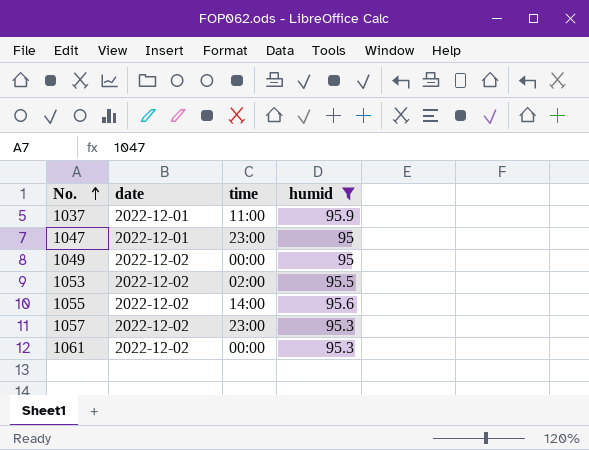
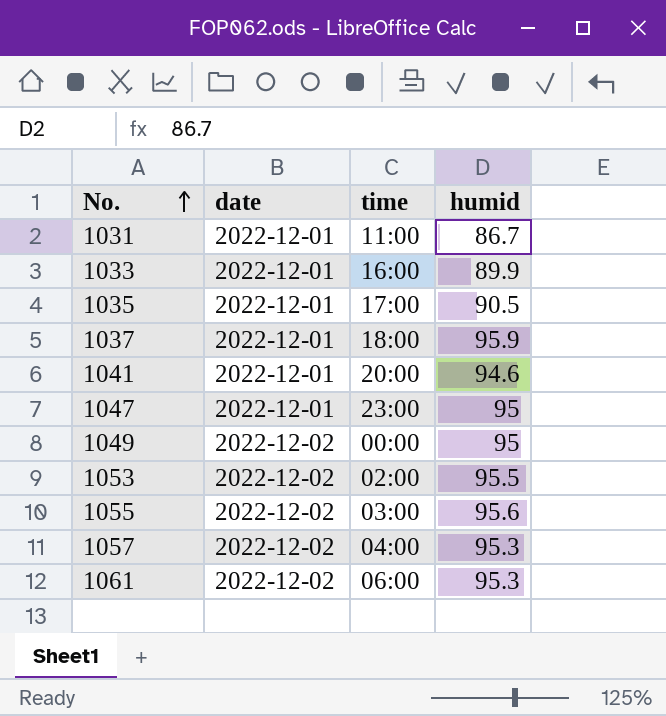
filter: humid >= 95 -> none
1037 | time: 11:00 -> 18:00
1055 | time: 14:00 -> 03:00
1057 | time: 23:00 -> 04:00
1061 | time: 00:00 -> 06:00

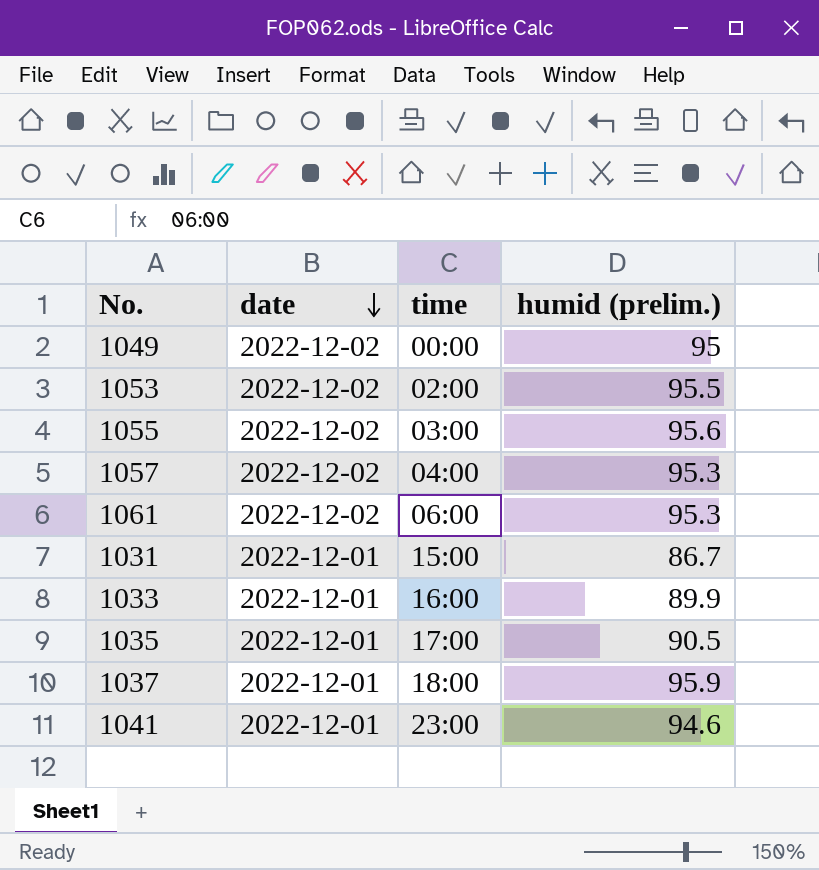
row order: No. ascending -> date descending
column name: humid -> humid (prelim.)
row 1047: 2022-12-01 | 23:00 | 95 -> none
1031 | time: 11:00 -> 15:00
1041 | time: 20:00 -> 23:00

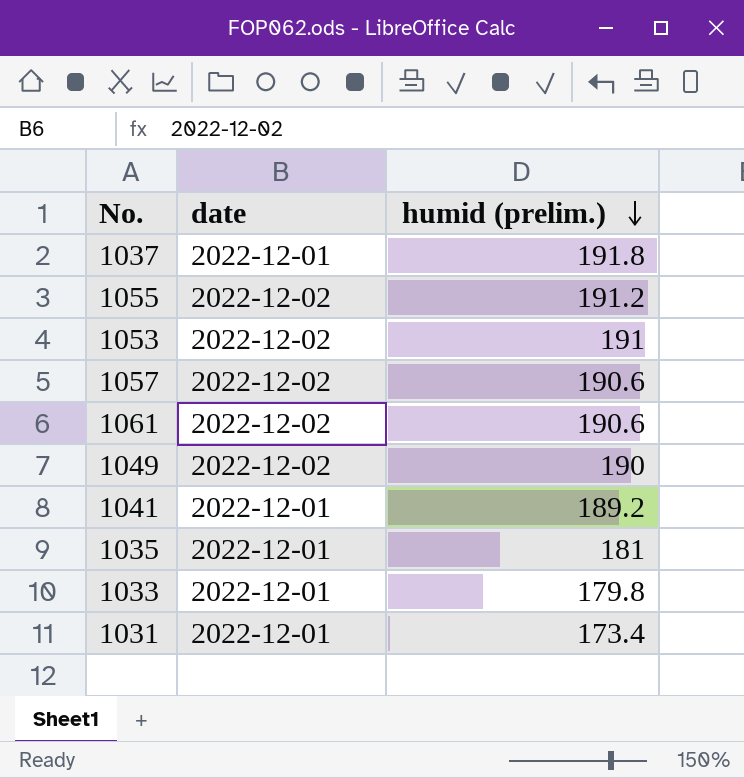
row order: date descending -> humid (prelim.) descending
column time | position: 3 -> none
1037 | humid (prelim.): 95.9 -> 191.8
1055 | humid (prelim.): 95.6 -> 191.2
1053 | humid (prelim.): 95.5 -> 191
1057 | humid (prelim.): 95.3 -> 190.6
1061 | humid (prelim.): 95.3 -> 190.6
1049 | humid (prelim.): 95 -> 190
1041 | humid (prelim.): 94.6 -> 189.2
1035 | humid (prelim.): 90.5 -> 181
1033 | humid (prelim.): 89.9 -> 179.8
1031 | humid (prelim.): 86.7 -> 173.4

